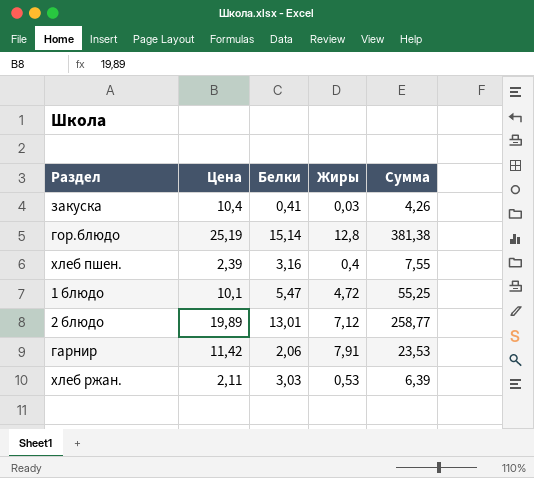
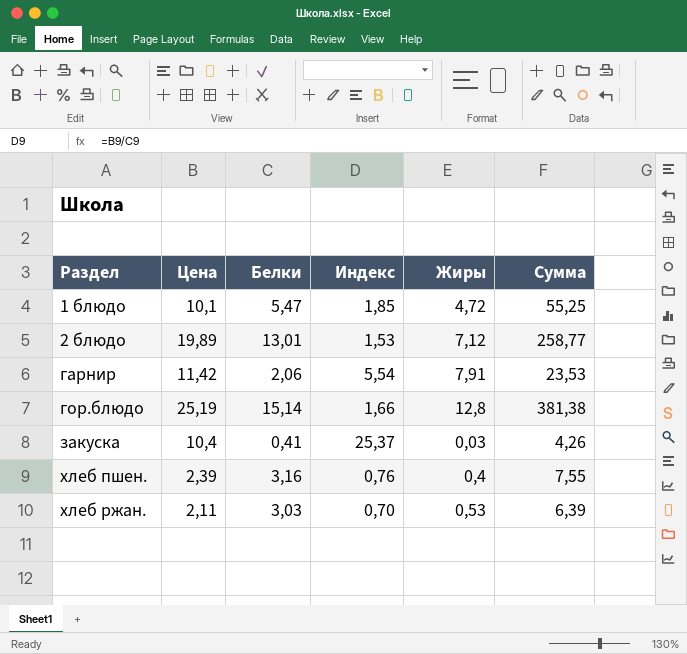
row order: none -> Раздел ascending
column Индекс | formula: none -> [Цена] / [Белки]

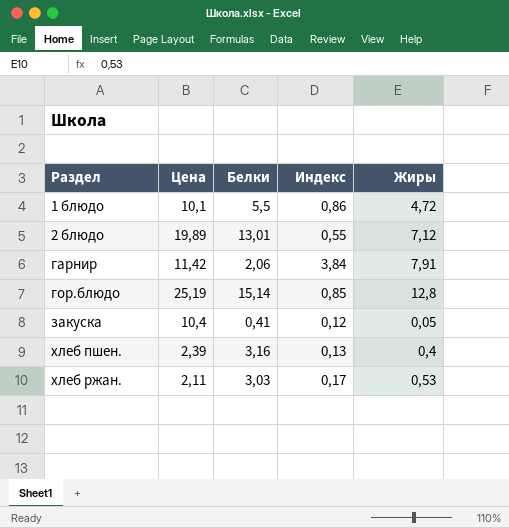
column Сумма | formula: [Цена] * [Белки] -> none
column Индекс | formula: [Цена] / [Белки] -> [Жиры] / [Белки]
1 блюдо | Белки: 5,47 -> 5,5
закуска | Жиры: 0,03 -> 0,05

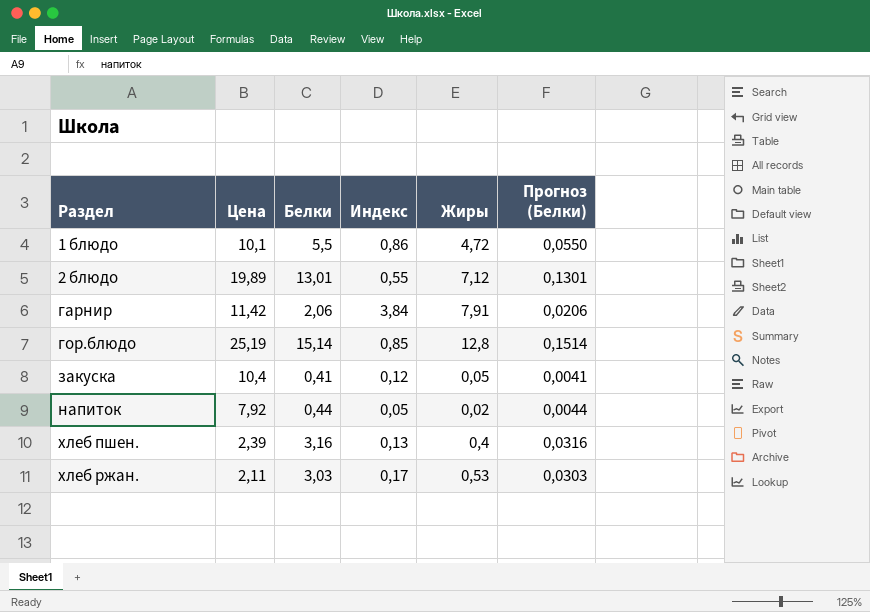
column Прогноз (Белки) | formula: none -> [Белки] * 0,01
row напиток: none -> 7,92 | 0,44 | 0,05 | 0,02 | 0,0044

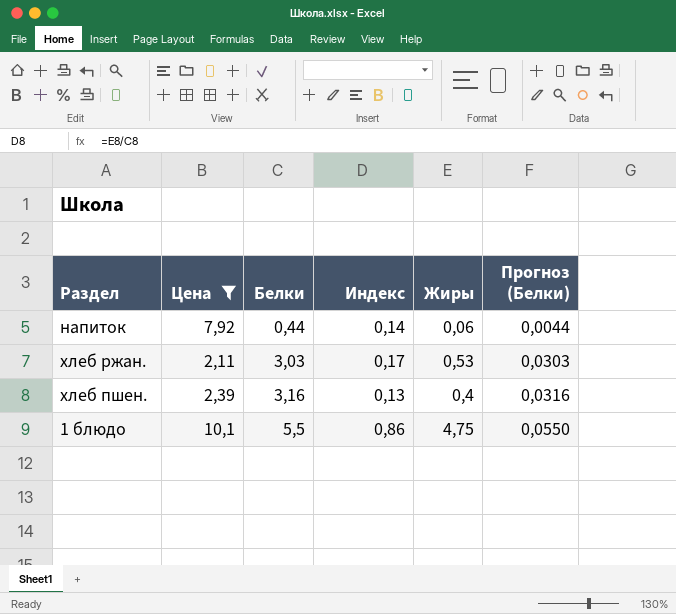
filter: none -> Цена <= 10,1
row order: Раздел ascending -> Белки ascending
напиток | Индекс: 0,05 -> 0,14
напиток | Жиры: 0,02 -> 0,06
1 блюдо | Жиры: 4,72 -> 4,75

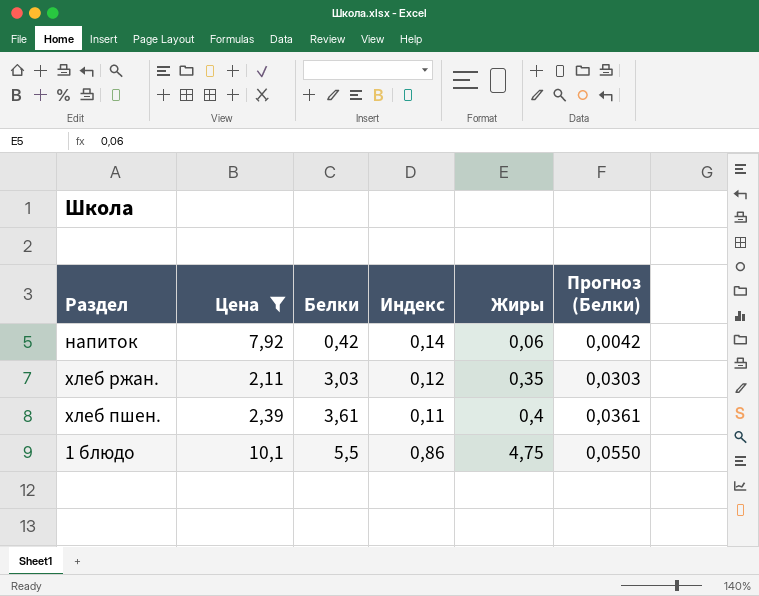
напиток | Белки: 0,44 -> 0,42
напиток | Прогноз (Белки): 0,0044 -> 0,0042
хлеб ржан. | Индекс: 0,17 -> 0,12
хлеб ржан. | Жиры: 0,53 -> 0,35
хлеб пшен. | Белки: 3,16 -> 3,61
хлеб пшен. | Индекс: 0,13 -> 0,11
хлеб пшен. | Прогноз (Белки): 0,0316 -> 0,0361

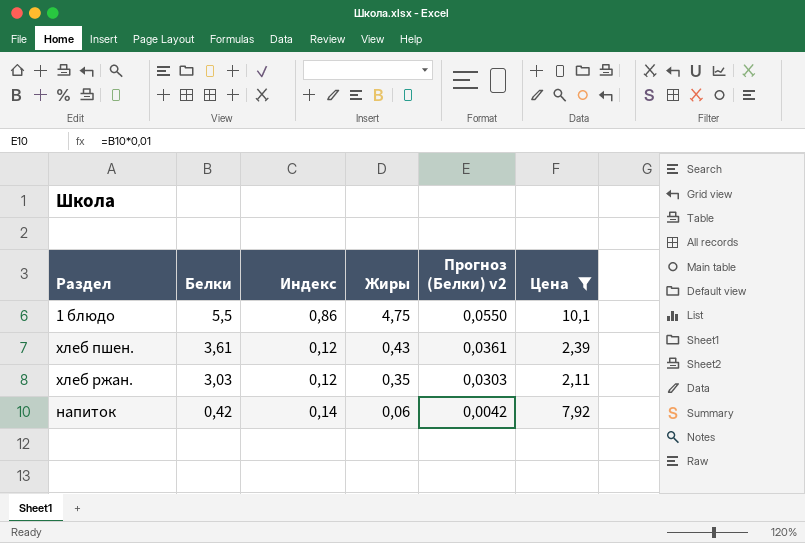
row order: Белки ascending -> Белки descending
column name: Прогноз (Белки) -> Прогноз (Белки) v2
column Цена | position: 2 -> 6
хлеб пшен. | Индекс: 0,11 -> 0,12
хлеб пшен. | Жиры: 0,4 -> 0,43

